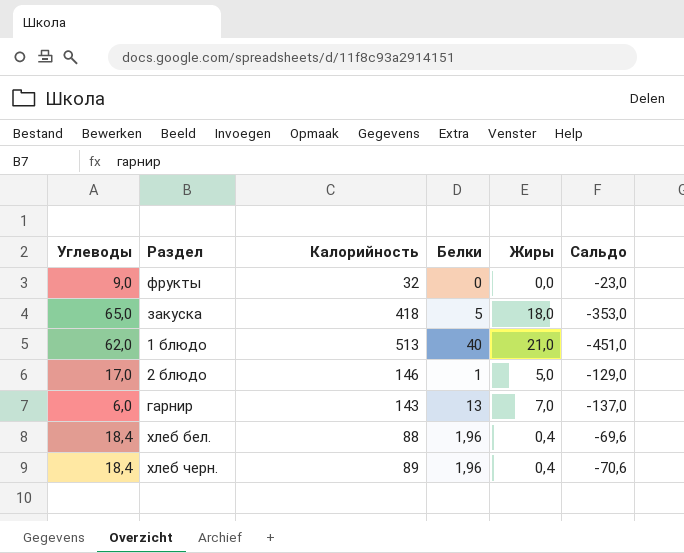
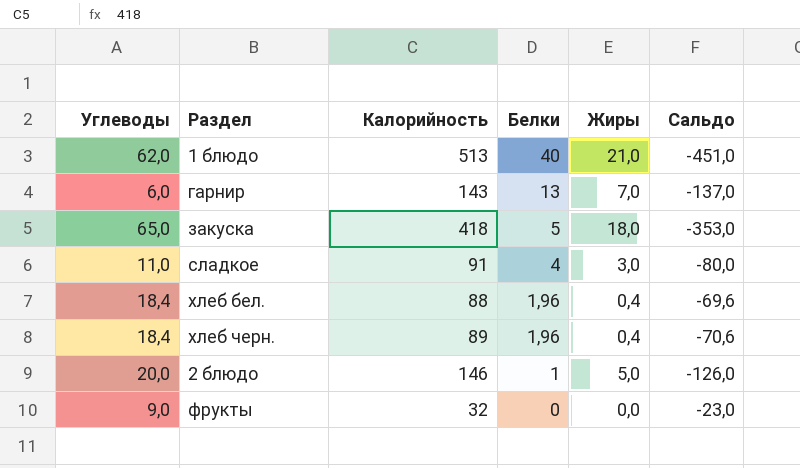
row order: none -> Белки descending
row сладкое: none -> 11,0 | 91 | 4 | 3,0 | -80,0
2 блюдо | Углеводы: 17,0 -> 20,0
2 блюдо | Сальдо: -129,0 -> -126,0

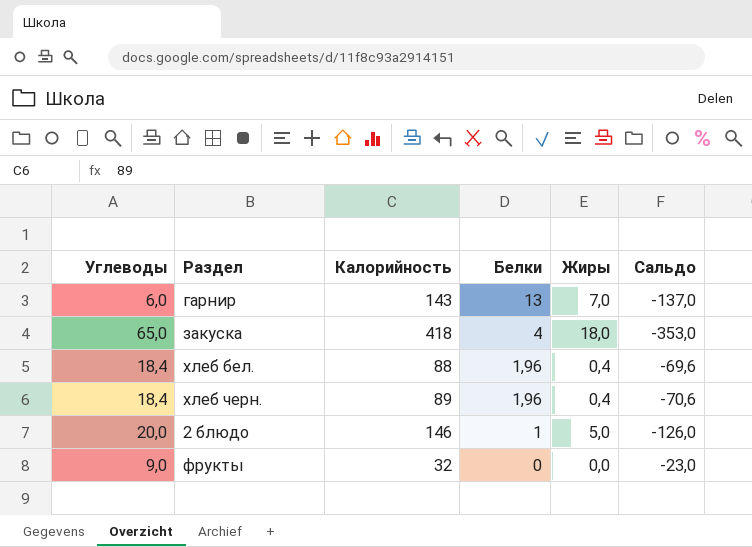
row 1 блюдо: 62,0 | 513 | 40 | 21,0 | -451,0 -> none
row сладкое: 11,0 | 91 | 4 | 3,0 | -80,0 -> none
закуска | Белки: 5 -> 4

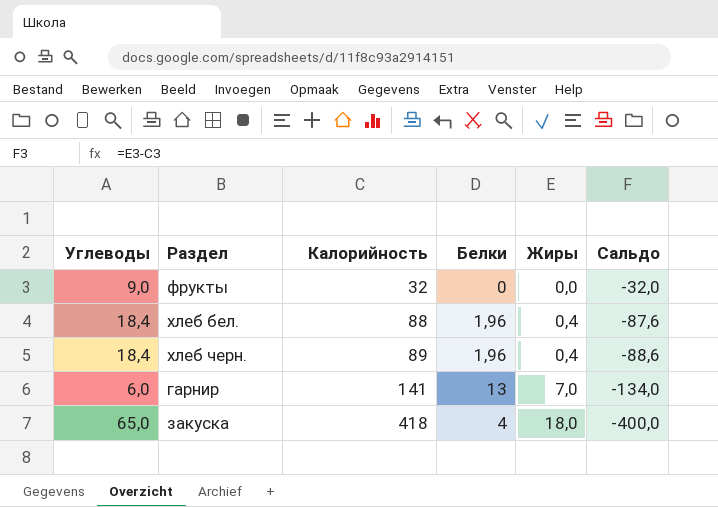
row order: Белки descending -> Калорийность ascending
column Сальдо | formula: [Углеводы] - [Калорийность] -> [Жиры] - [Калорийность]
row 2 блюдо: 20,0 | 146 | 1 | 5,0 | -126,0 -> none
гарнир | Калорийность: 143 -> 141

